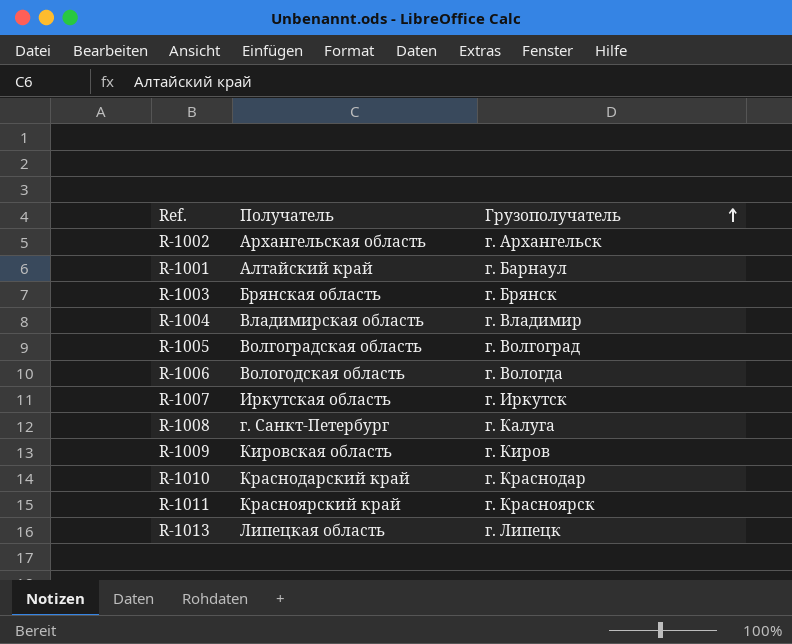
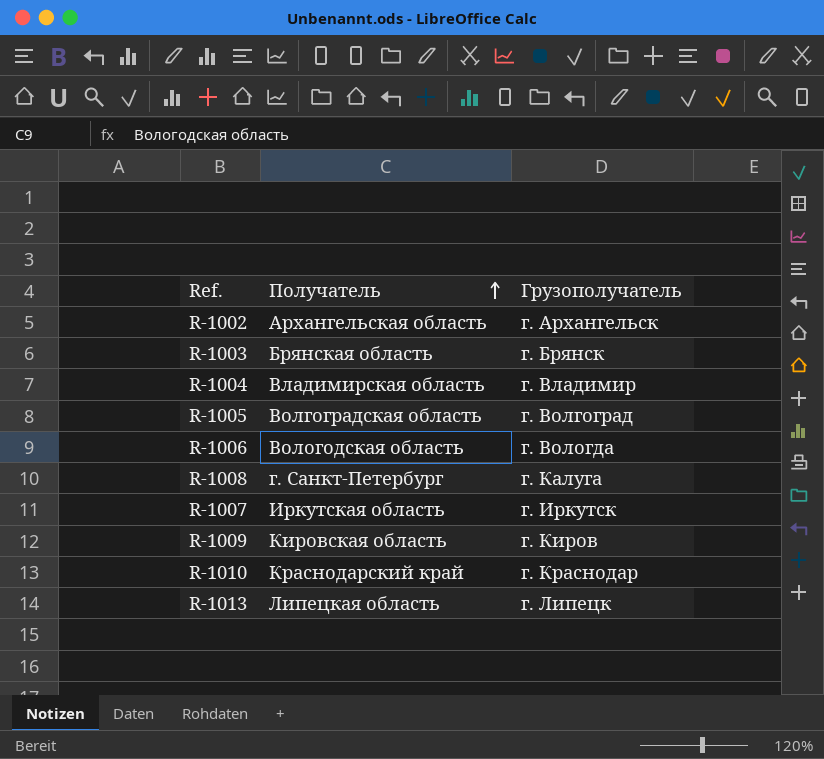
row order: Грузополучатель ascending -> Получатель ascending
row R-1001: Алтайский край | г. Барнаул -> none
row R-1011: Красноярский край | г. Красноярск -> none

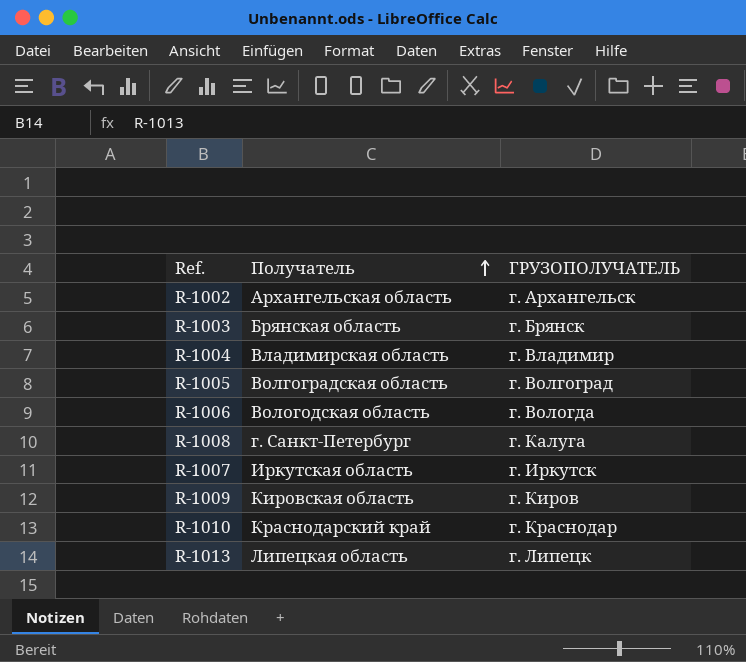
column name: Грузополучатель -> ГРУЗОПОЛУЧАТЕЛЬ

